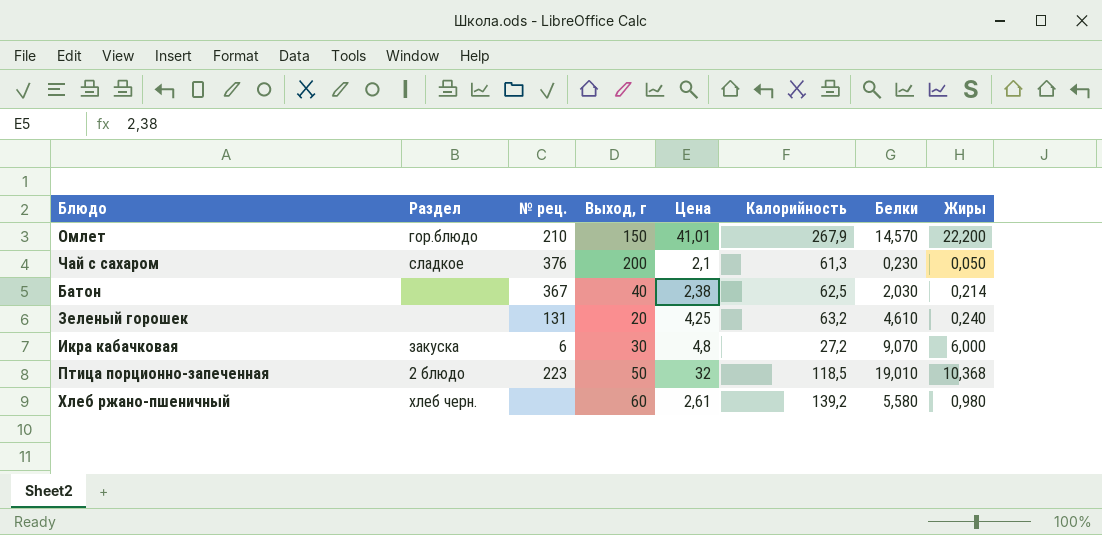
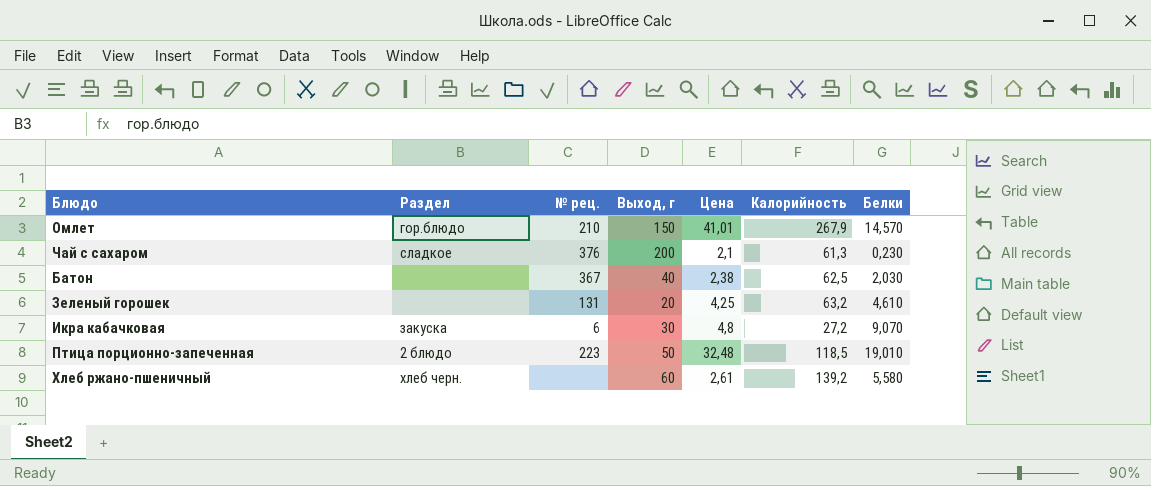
column Жиры | position: 8 -> none
Птица порционно-запеченная | Цена: 32 -> 32,48

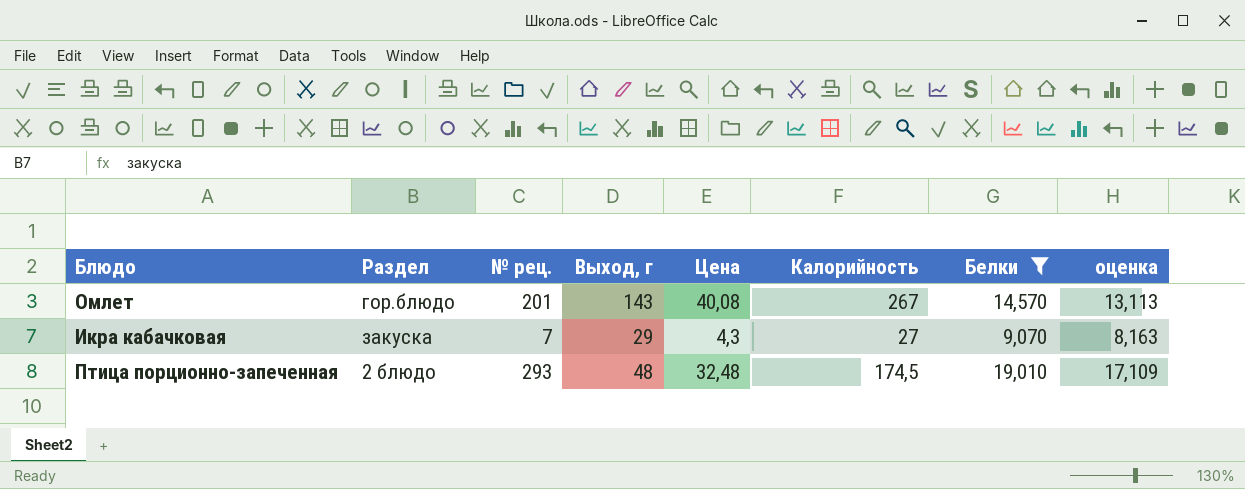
filter: none -> Белки >= 9,070
column оценка | formula: none -> [Белки] * 0,9
Омлет | № рец.: 210 -> 201
Омлет | Выход, г: 150 -> 143
Омлет | Цена: 41,01 -> 40,08
Омлет | Калорийность: 267,9 -> 267
Икра кабачковая | № рец.: 6 -> 7
Икра кабачковая | Выход, г: 30 -> 29
Икра кабачковая | Цена: 4,8 -> 4,3
Икра кабачковая | Калорийность: 27,2 -> 27
Птица порционно-запеченная | № рец.: 223 -> 293
Птица порционно-запеченная | Выход, г: 50 -> 48
Птица порционно-запеченная | Калорийность: 118,5 -> 174,5

